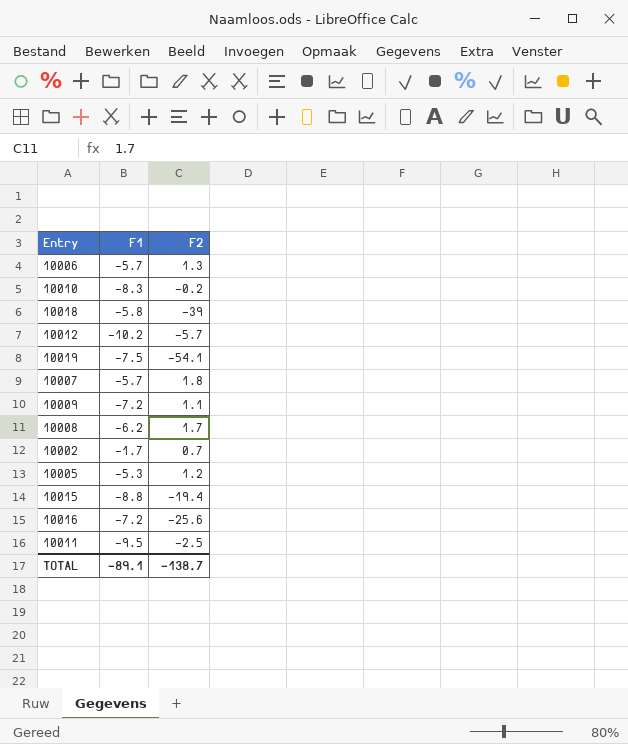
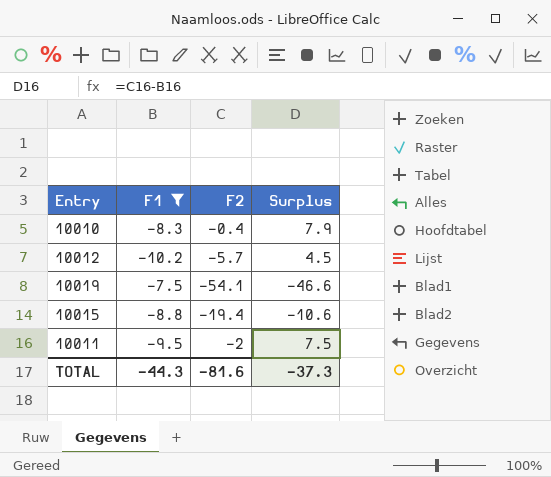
filter: none -> F1 <= -7.5
column Surplus | formula: none -> [F2] - [F1]
10010 | F2: -0.2 -> -0.4
10011 | F2: -2.5 -> -2
TOTAL | F1: -89.1 -> -44.3
TOTAL | F2: -138.7 -> -81.6

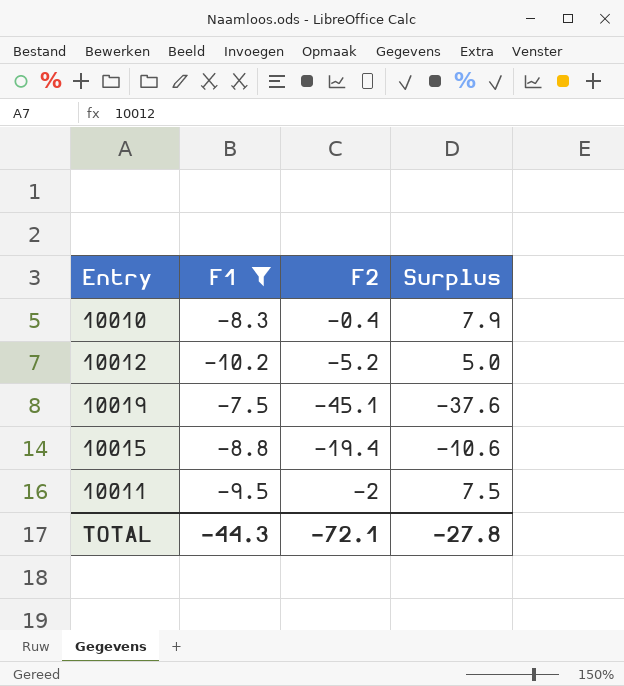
10012 | F2: -5.7 -> -5.2
10012 | Surplus: 4.5 -> 5.0
10019 | F2: -54.1 -> -45.1
10019 | Surplus: -46.6 -> -37.6
TOTAL | F2: -81.6 -> -72.1
TOTAL | Surplus: -37.3 -> -27.8

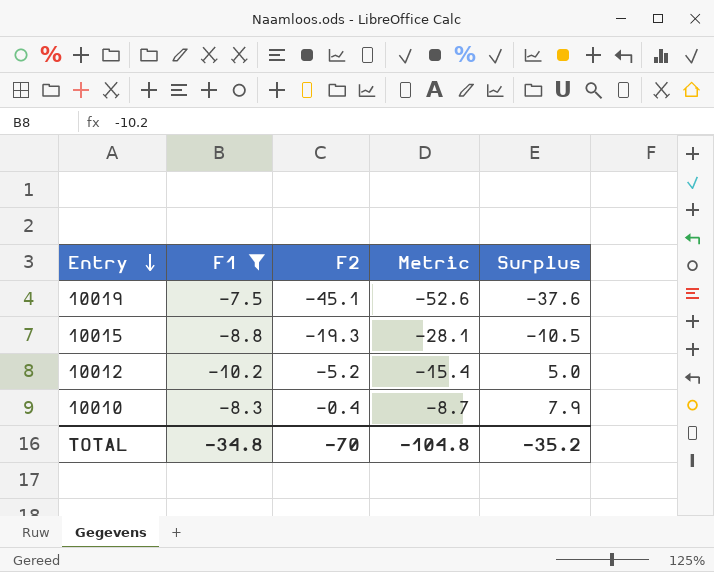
row order: none -> Entry descending
column Metric | formula: none -> [F1] + [F2]
row 10011: -9.5 | -2 | 7.5 -> none
10015 | F2: -19.4 -> -19.3
10015 | Surplus: -10.6 -> -10.5
TOTAL | F1: -44.3 -> -34.8
TOTAL | F2: -72.1 -> -70
TOTAL | Surplus: -27.8 -> -35.2

